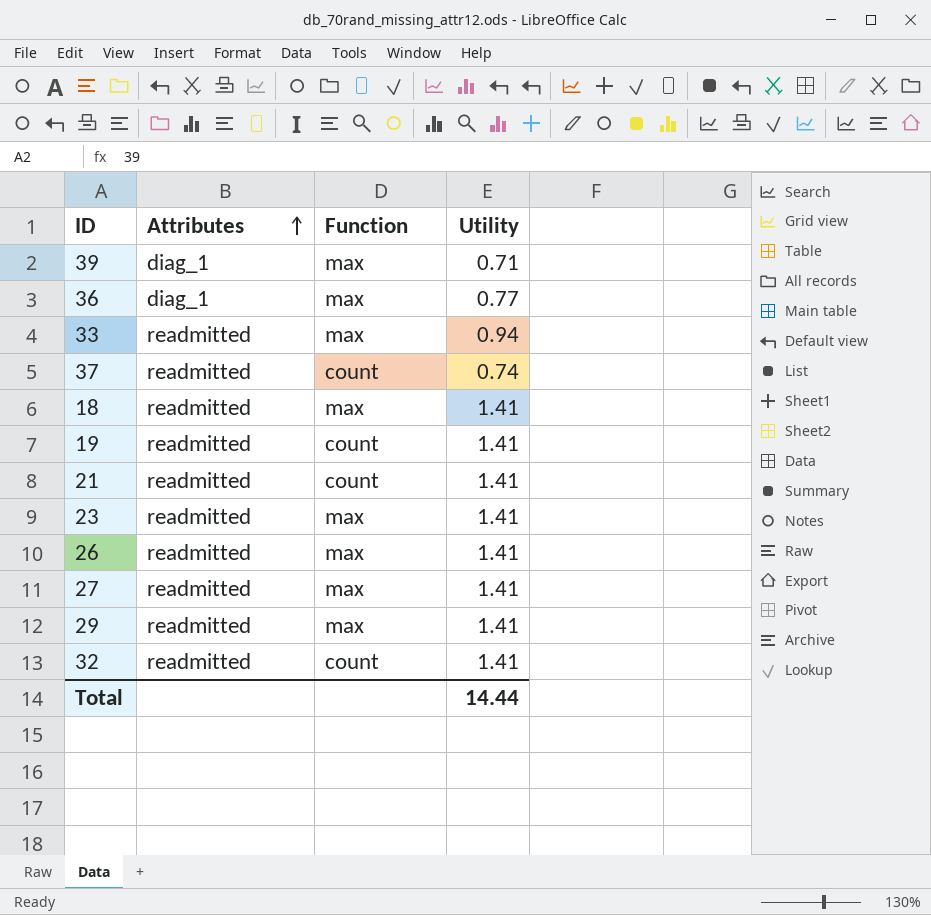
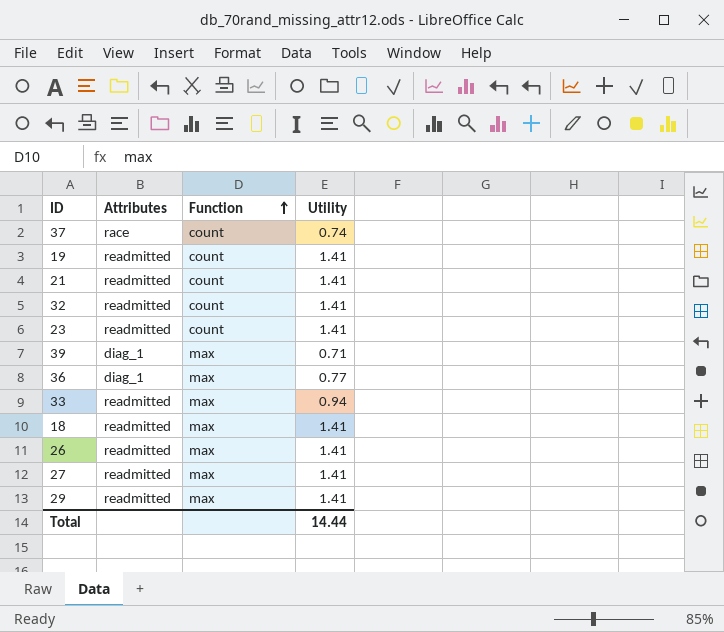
row order: Attributes ascending -> Function ascending
37 | Attributes: readmitted -> race
23 | Function: max -> count

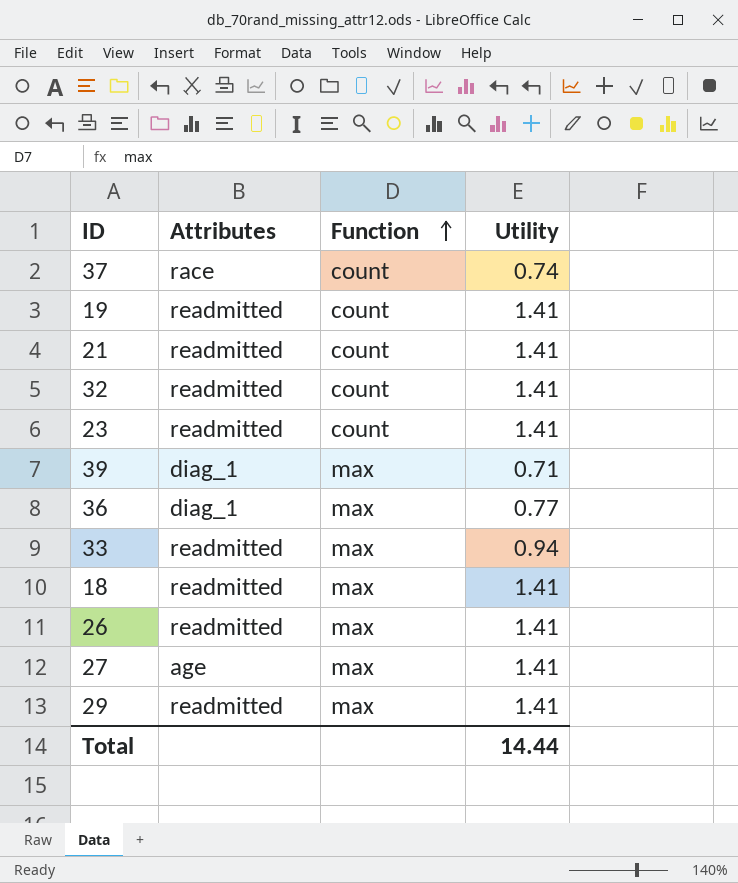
27 | Attributes: readmitted -> age

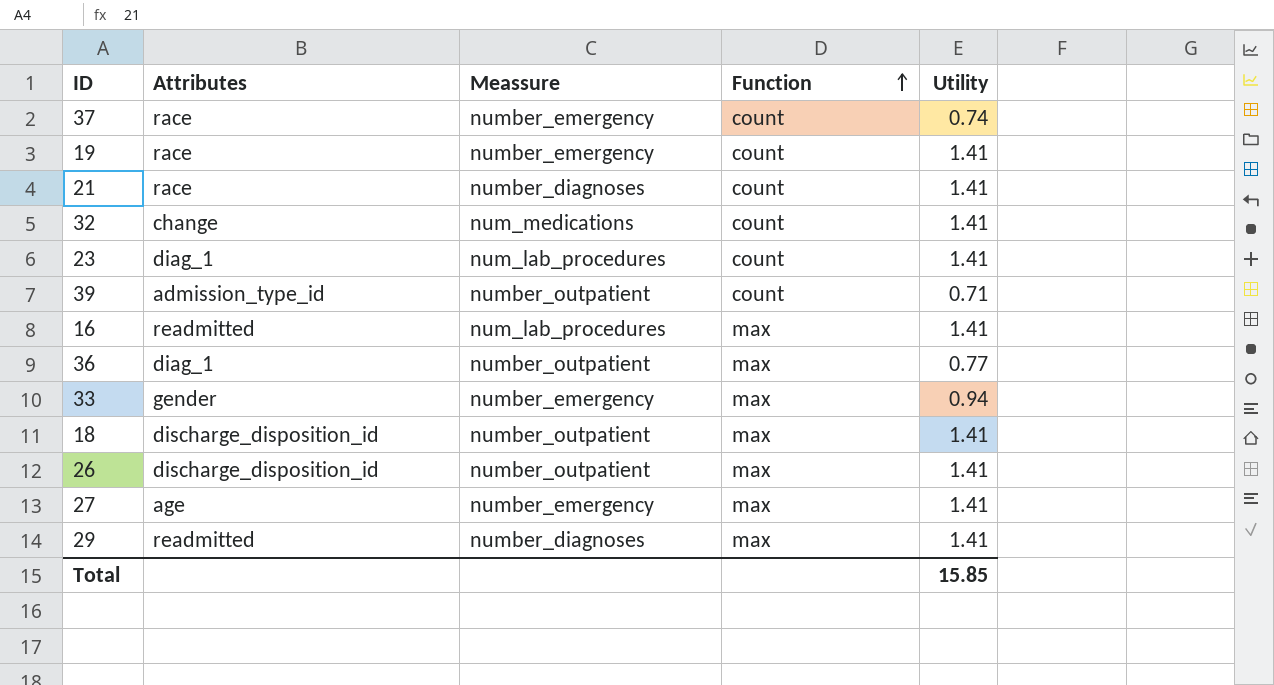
column Meassure | position: none -> 3
19 | Attributes: readmitted -> race
21 | Attributes: readmitted -> race
32 | Attributes: readmitted -> change
23 | Attributes: readmitted -> diag_1
39 | Attributes: diag_1 -> admission_type_id
39 | Function: max -> count
row 16: none -> readmitted | num_lab_procedures | max | 1.41
33 | Attributes: readmitted -> gender
18 | Attributes: readmitted -> discharge_disposition_id
26 | Attributes: readmitted -> discharge_disposition_id
Total | Utility: 14.44 -> 15.85

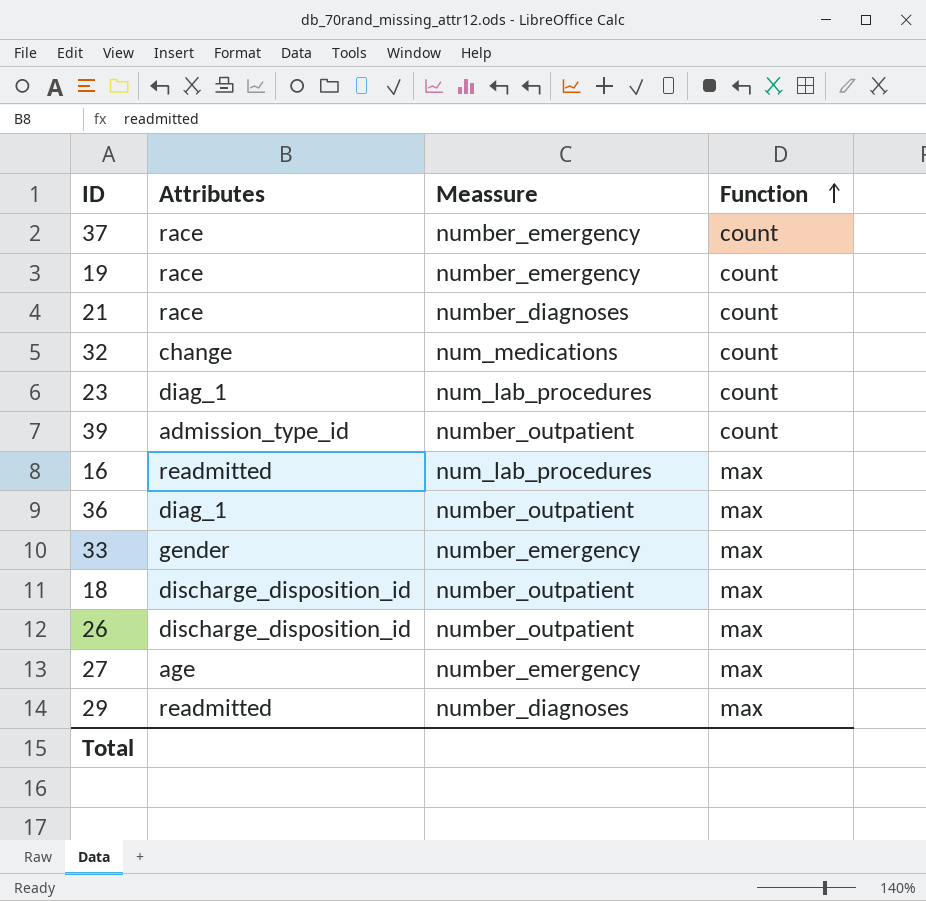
column Utility | position: 5 -> none

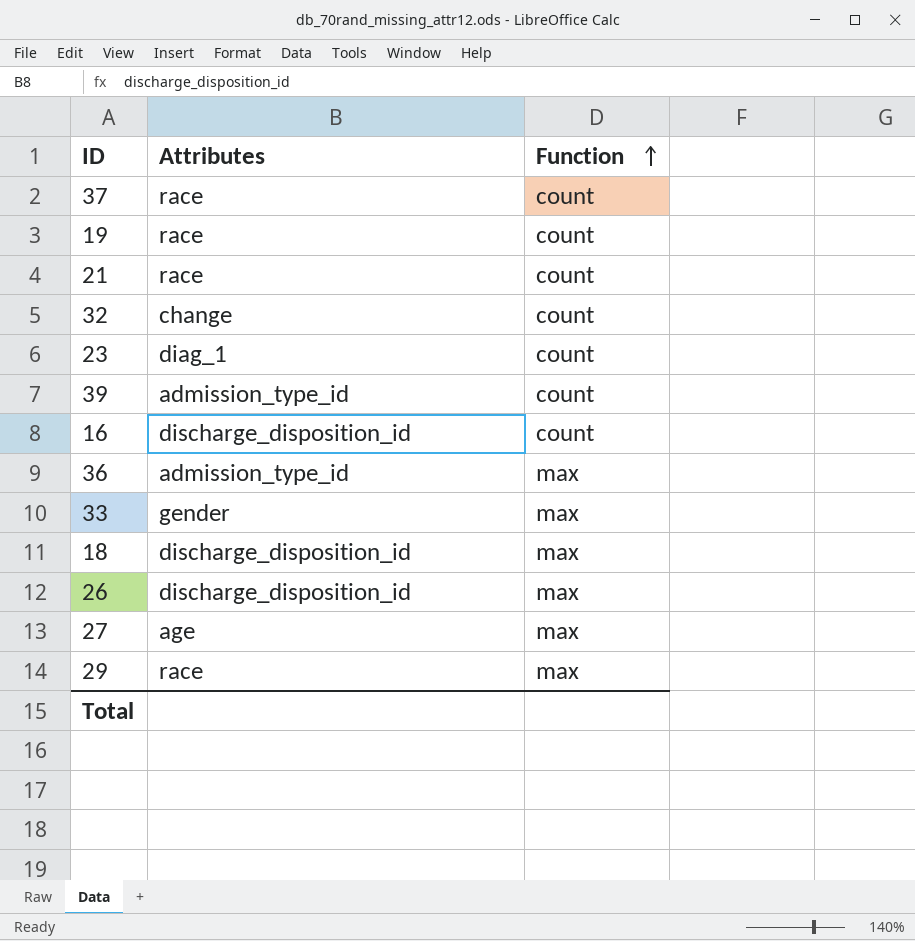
column Meassure | position: 3 -> none
16 | Attributes: readmitted -> discharge_disposition_id
16 | Function: max -> count
36 | Attributes: diag_1 -> admission_type_id
29 | Attributes: readmitted -> race

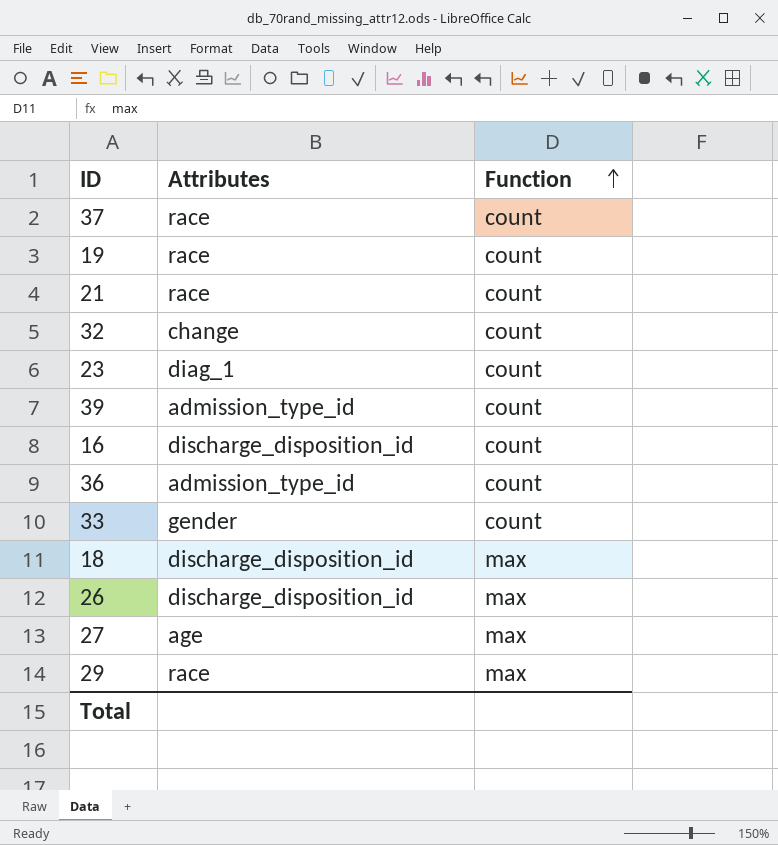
36 | Function: max -> count
33 | Function: max -> count

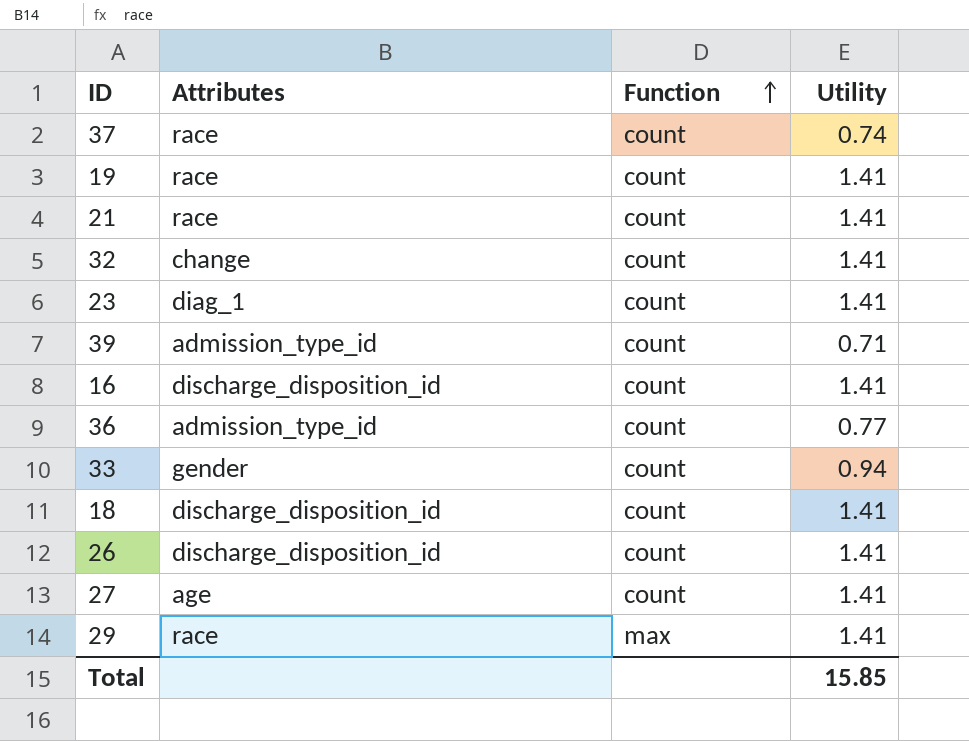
column Utility | position: none -> 4
18 | Function: max -> count
26 | Function: max -> count
27 | Function: max -> count

